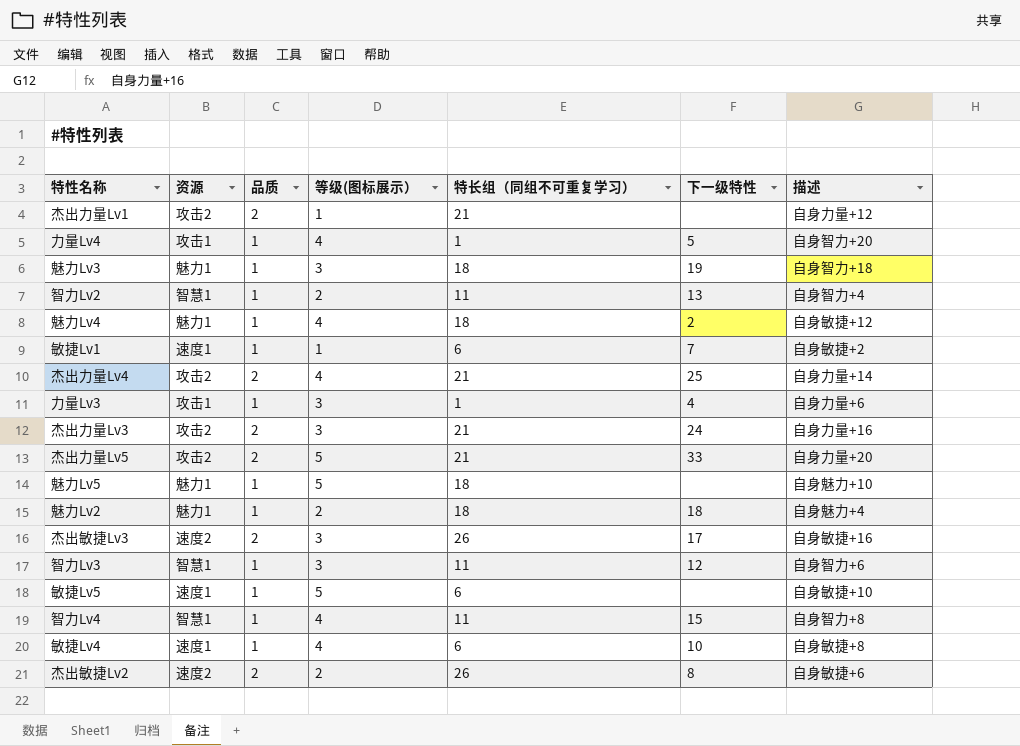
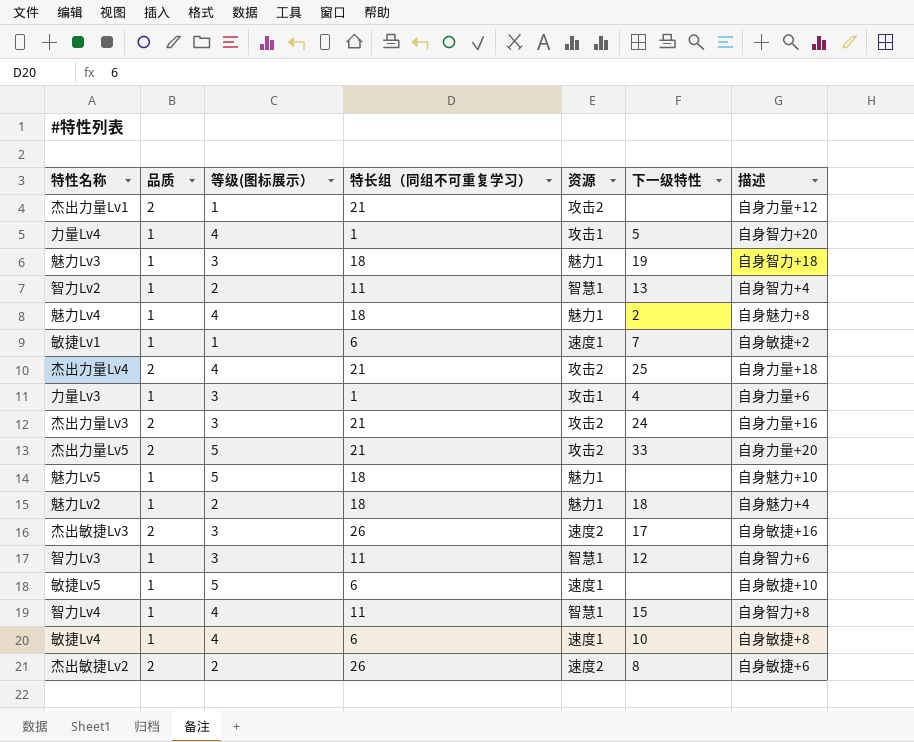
column 资源 | position: 2 -> 5
魅力Lv4 | 描述: 自身敏捷+12 -> 自身魅力+8
杰出力量Lv4 | 描述: 自身力量+14 -> 自身力量+18

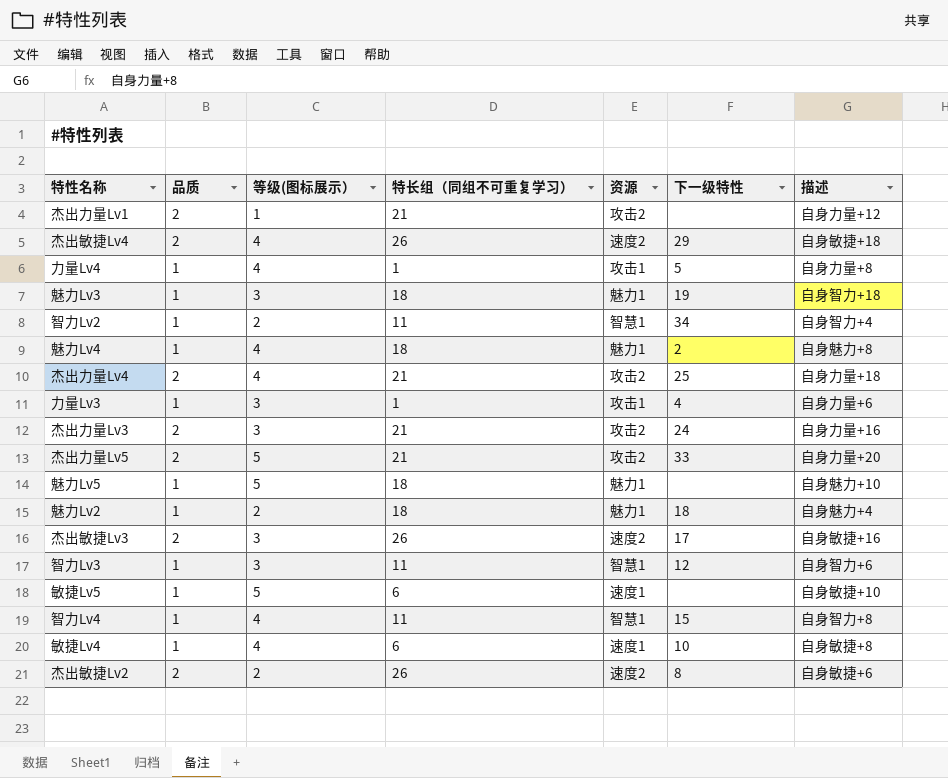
row 敏捷Lv1: 1 | 1 | 6 | 速度1 | 7 | 自身敏捷+2 -> none
row 杰出敏捷Lv4: none -> 2 | 4 | 26 | 速度2 | 29 | 自身敏捷+18
力量Lv4 | 描述: 自身智力+20 -> 自身力量+8
智力Lv2 | 下一级特性: 13 -> 34

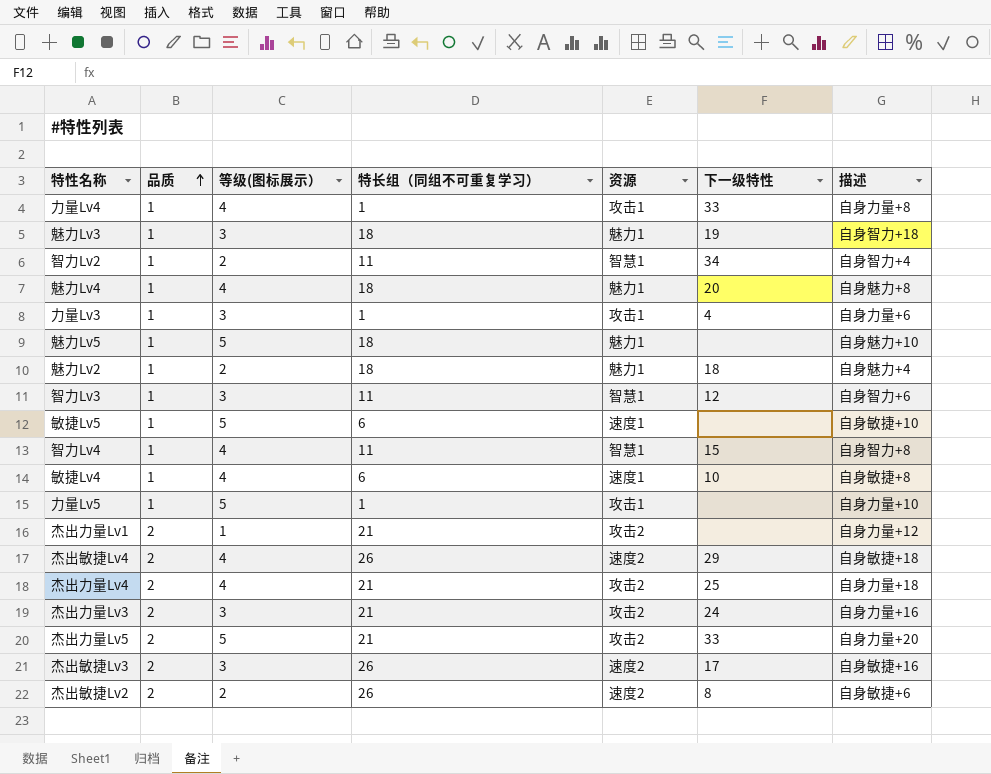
row order: none -> 品质 ascending
力量Lv4 | 下一级特性: 5 -> 33
魅力Lv4 | 下一级特性: 2 -> 20
row 力量Lv5: none -> 1 | 5 | 1 | 攻击1 | none | 自身力量+10

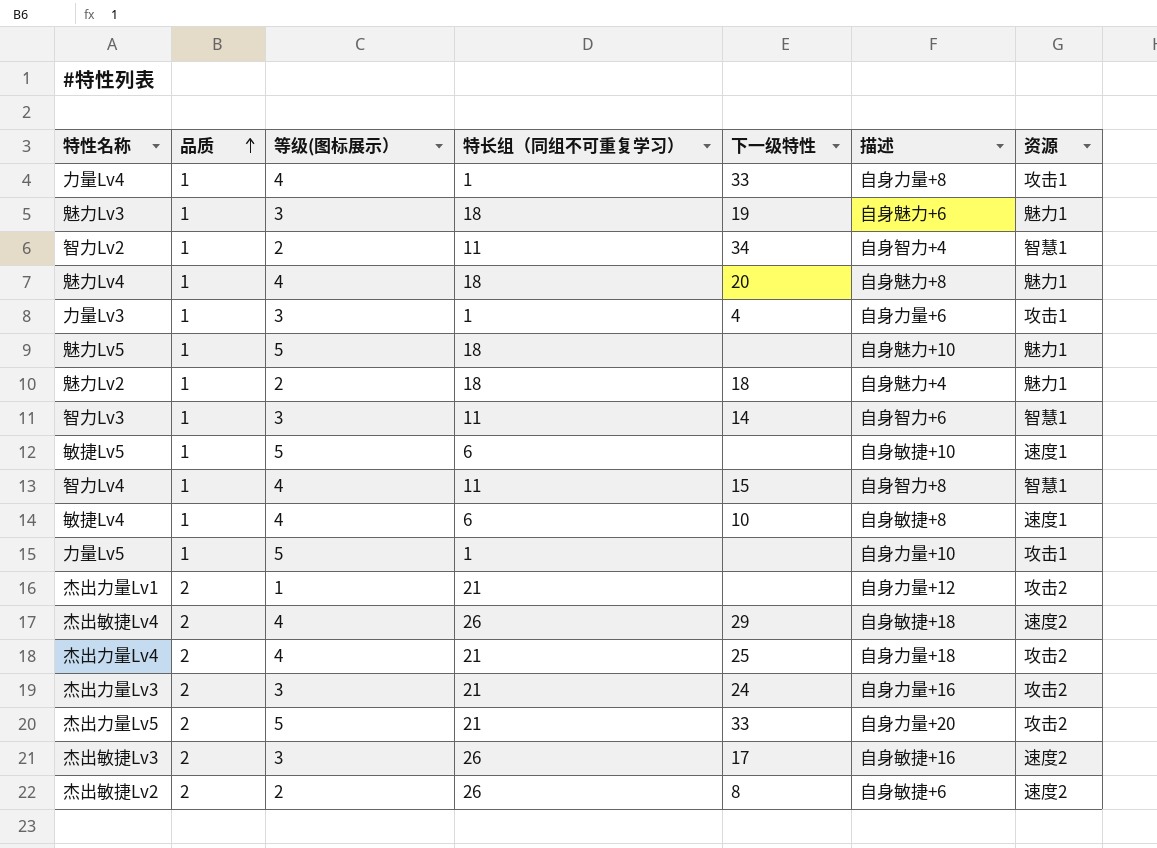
column 资源 | position: 5 -> 7
魅力Lv3 | 描述: 自身智力+18 -> 自身魅力+6
智力Lv3 | 下一级特性: 12 -> 14

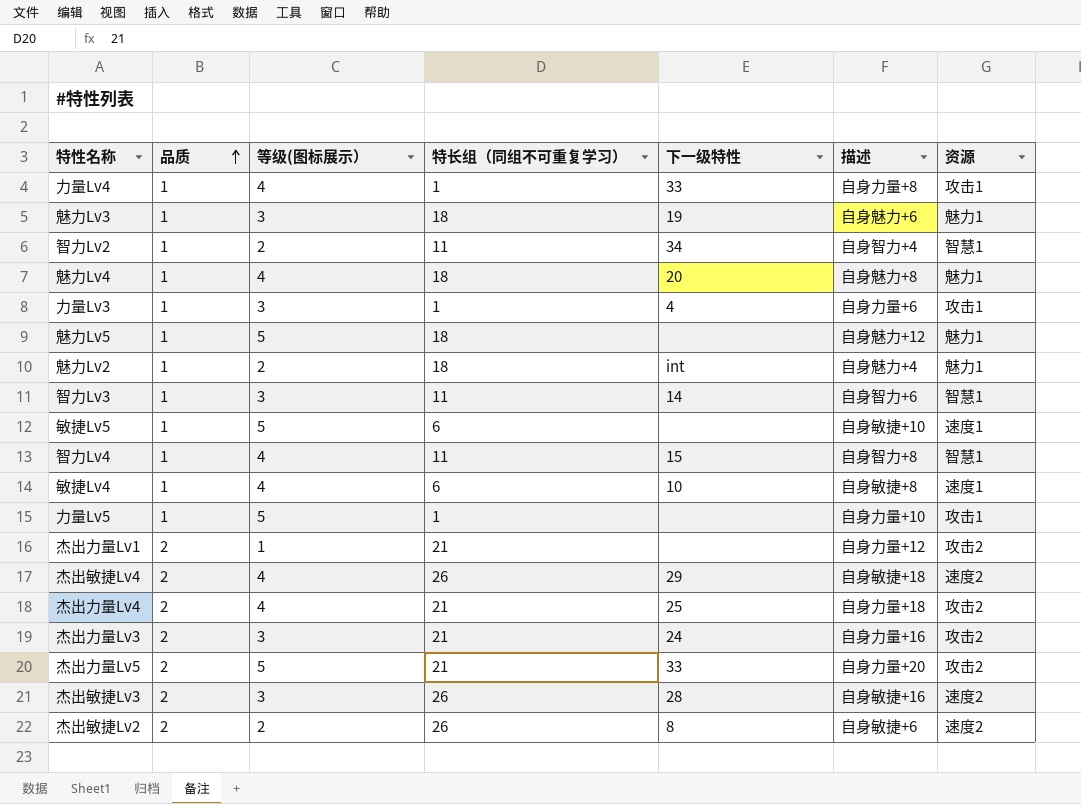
魅力Lv5 | 描述: 自身魅力+10 -> 自身魅力+12
魅力Lv2 | 下一级特性: 18 -> int
杰出敏捷Lv3 | 下一级特性: 17 -> 28

